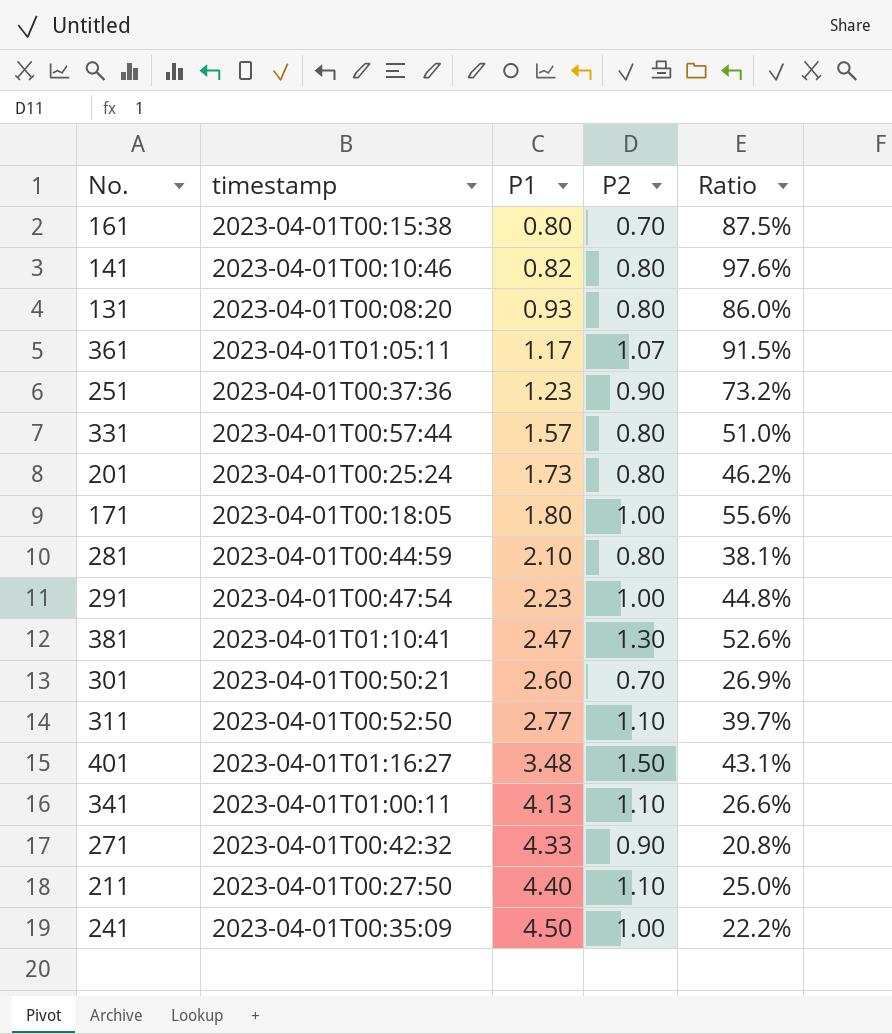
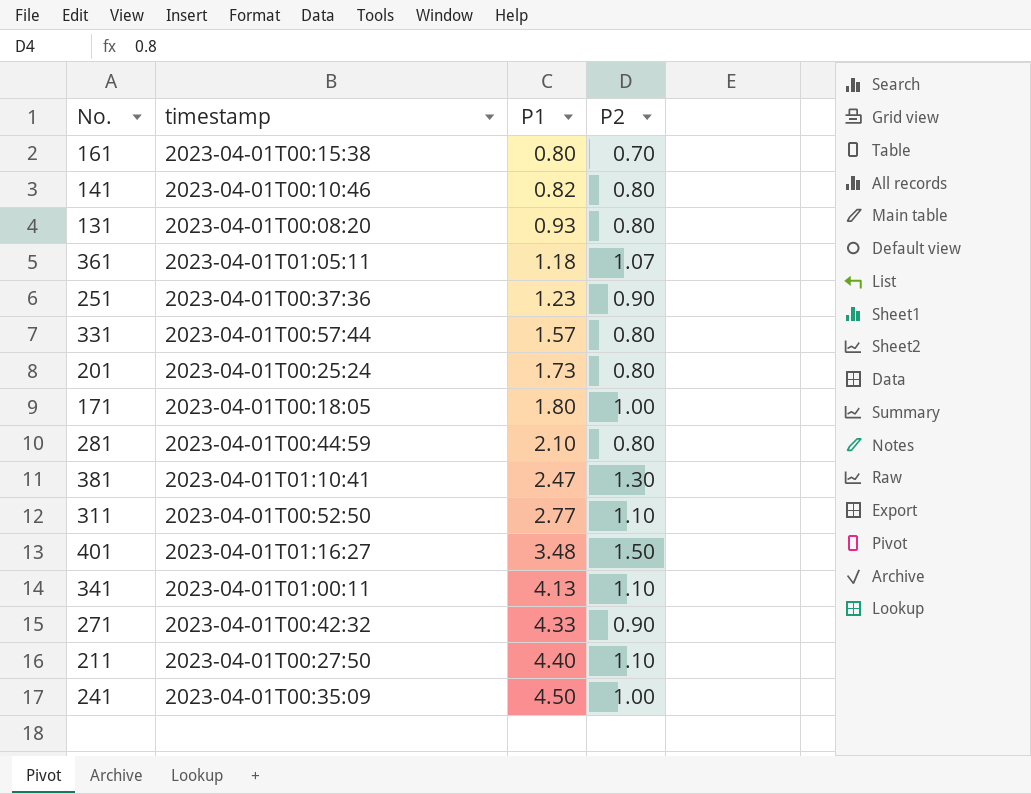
column Ratio | formula: [P2] / [P1] -> none
row 291: 2023-04-01T00:47:54 | 2.23 | 1.00 | 44.8% -> none
row 301: 2023-04-01T00:50:21 | 2.60 | 0.70 | 26.9% -> none
361 | P1: 1.17 -> 1.18

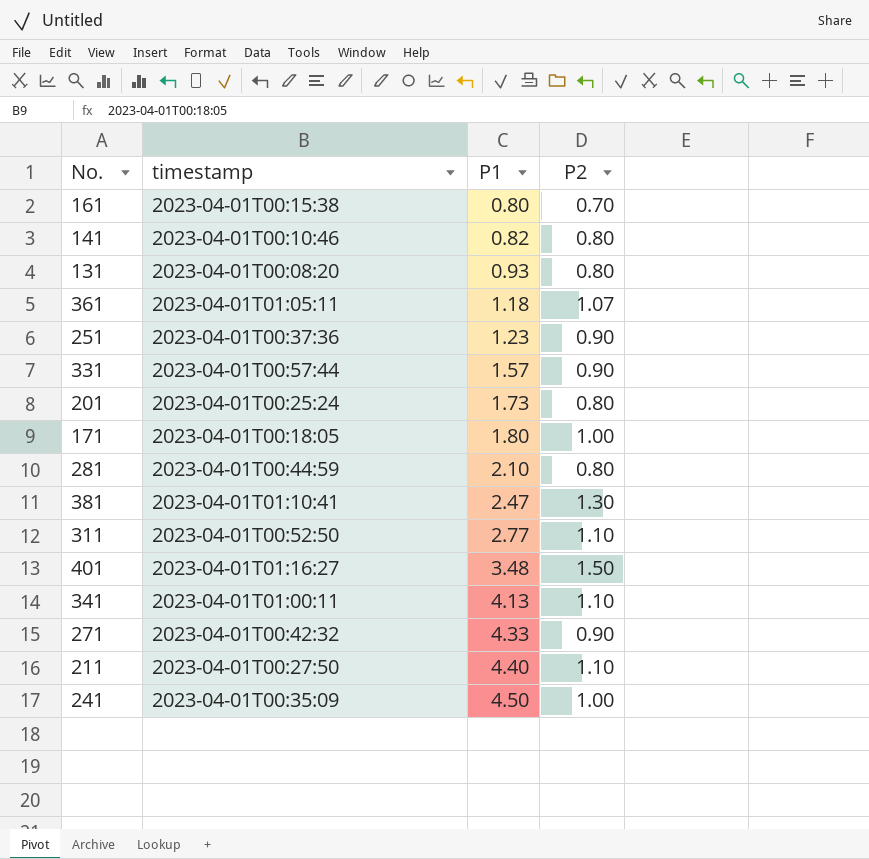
331 | P2: 0.80 -> 0.90

